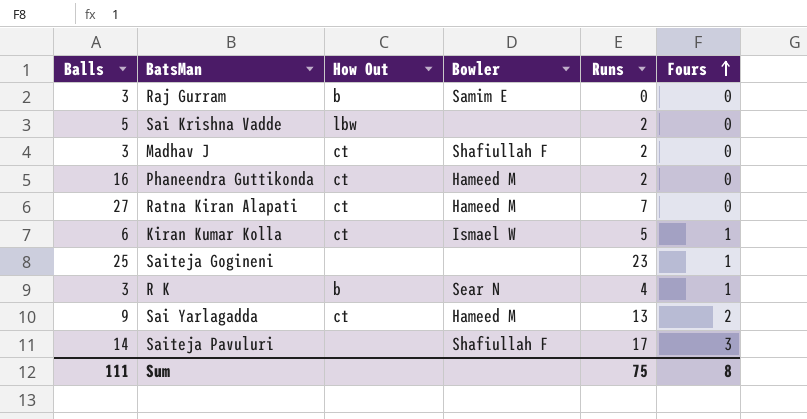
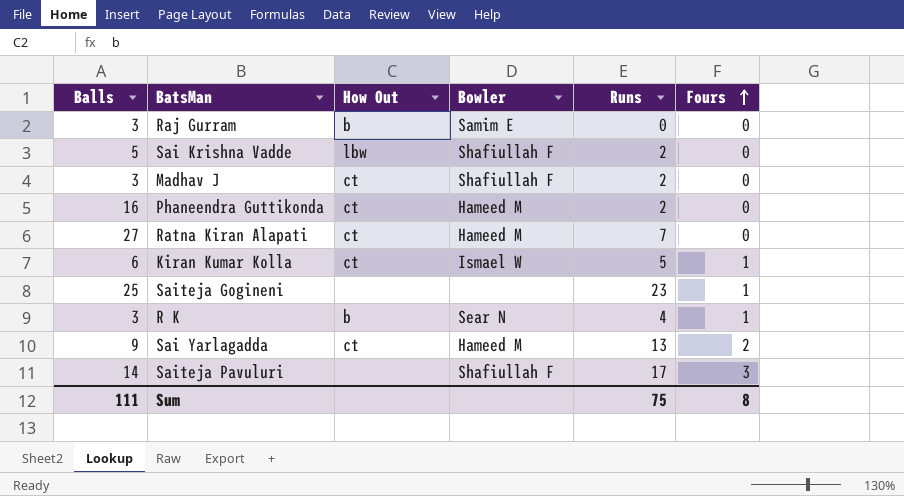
Sai Krishna Vadde | Bowler: none -> Shafiullah F

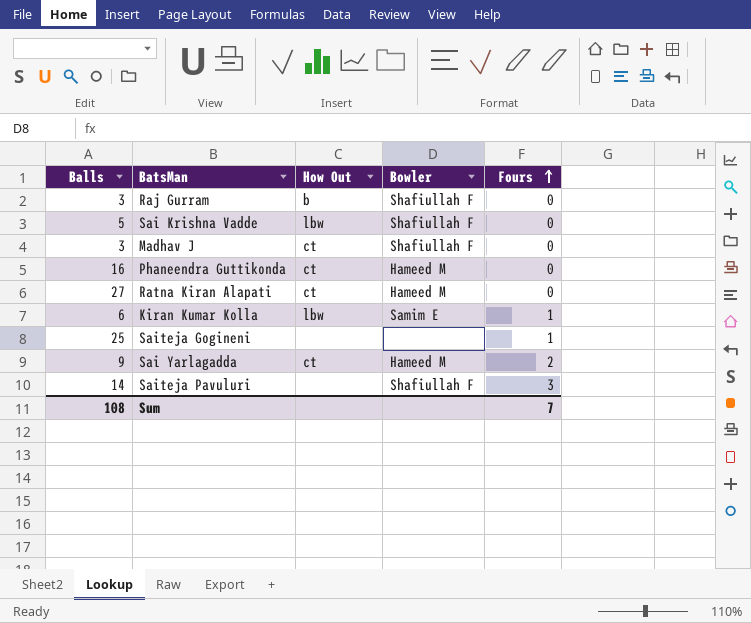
column Runs | position: 5 -> none
row R K: 3 | b | Sear N | 4 | 1 -> none
Raj Gurram | Bowler: Samim E -> Shafiullah F
Kiran Kumar Kolla | How Out: ct -> lbw
Kiran Kumar Kolla | Bowler: Ismael W -> Samim E
Sum | Balls: 111 -> 108
Sum | Fours: 8 -> 7

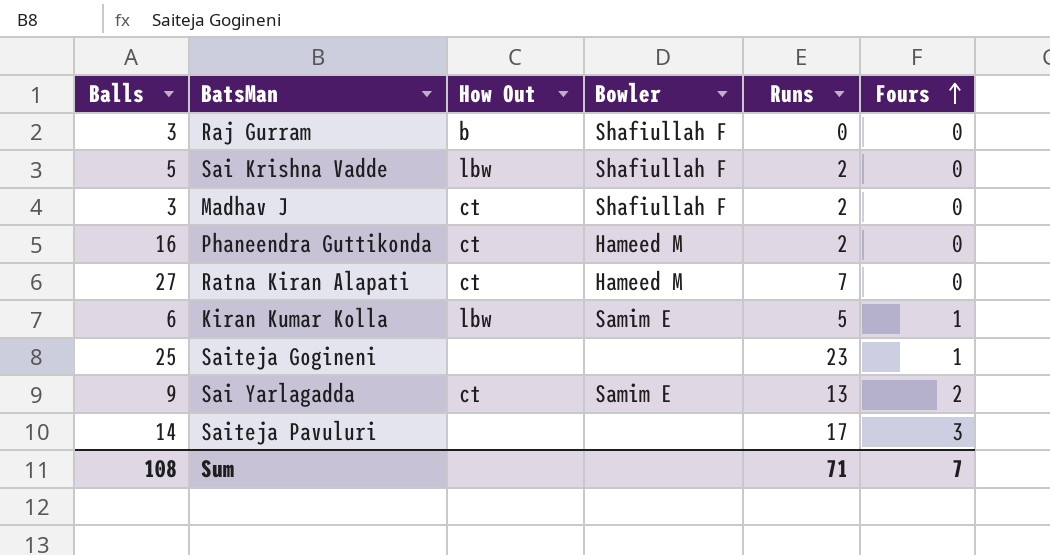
column Runs | position: none -> 5
Sai Yarlagadda | Bowler: Hameed M -> Samim E
Saiteja Pavuluri | Bowler: Shafiullah F -> none

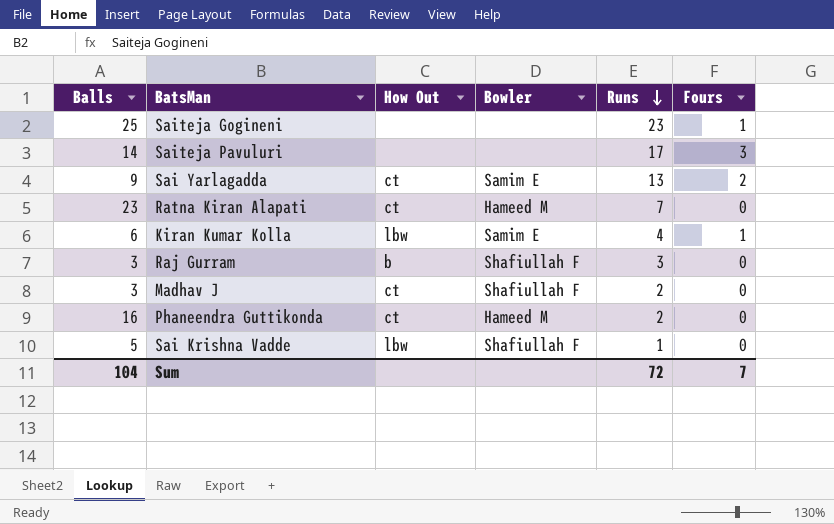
row order: Fours ascending -> Runs descending
Ratna Kiran Alapati | Balls: 27 -> 23
Kiran Kumar Kolla | Runs: 5 -> 4
Raj Gurram | Runs: 0 -> 3
Sai Krishna Vadde | Runs: 2 -> 1
Sum | Balls: 108 -> 104
Sum | Runs: 71 -> 72

